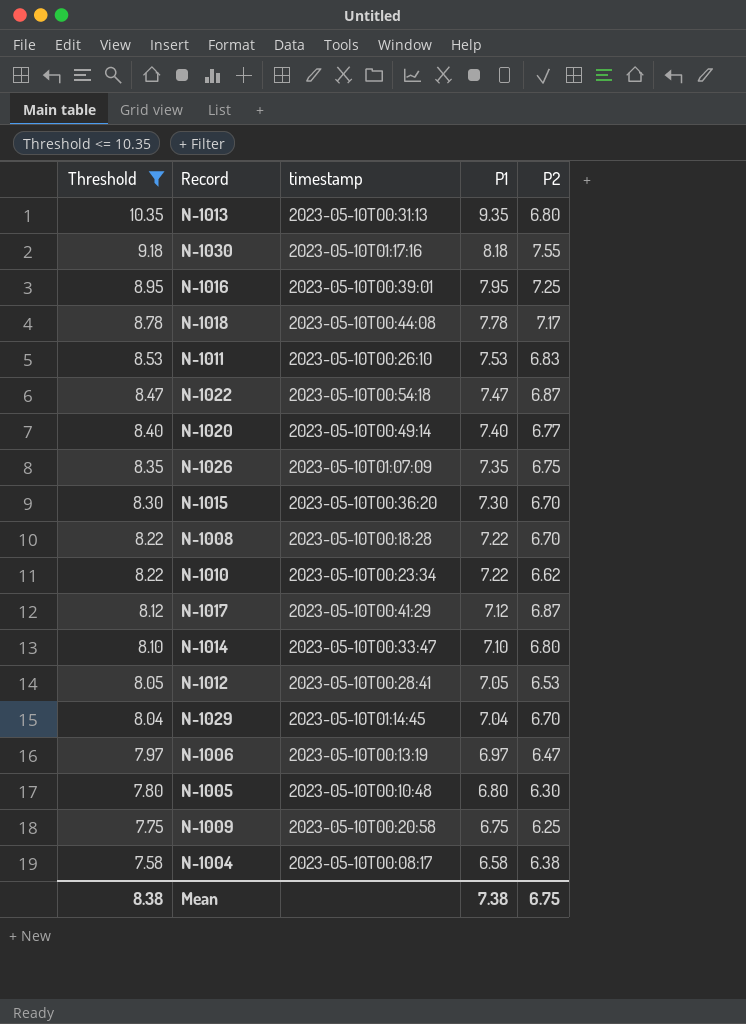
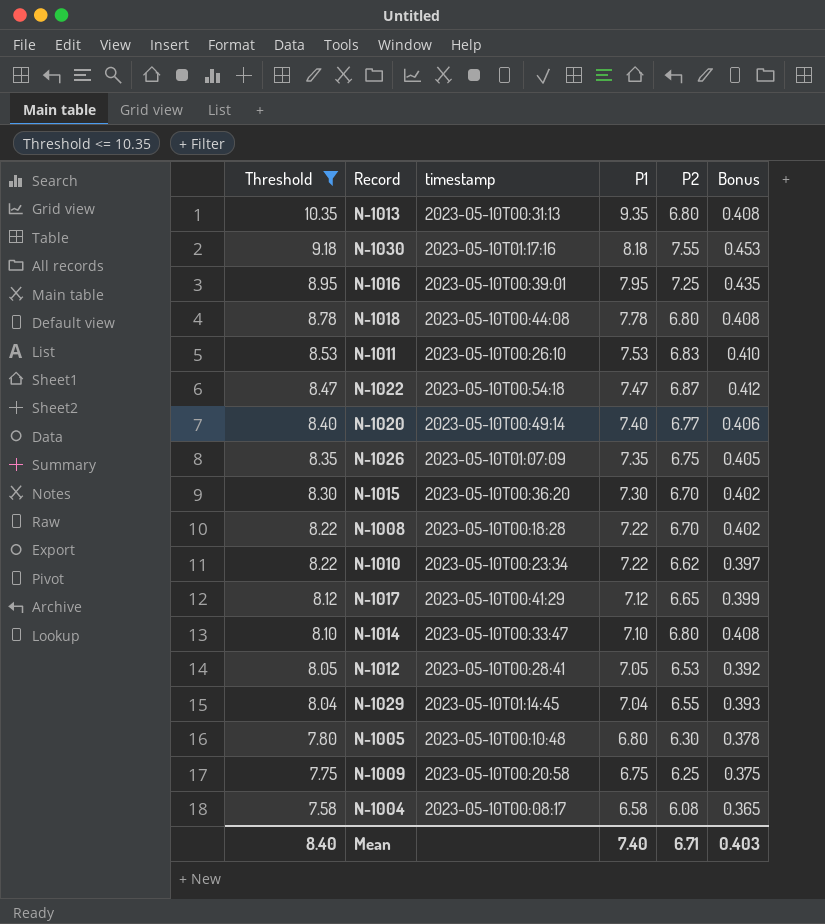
column Bonus | formula: none -> [P2] * 0.06
row N-1006: 7.97 | 2023-05-10T00:13:19 | 6.97 | 6.47 -> none
N-1018 | P2: 7.17 -> 6.80
N-1017 | P2: 6.87 -> 6.65
N-1029 | P2: 6.70 -> 6.55
N-1004 | P2: 6.38 -> 6.08
Mean | Threshold: 8.38 -> 8.40
Mean | P1: 7.38 -> 7.40
Mean | P2: 6.75 -> 6.71

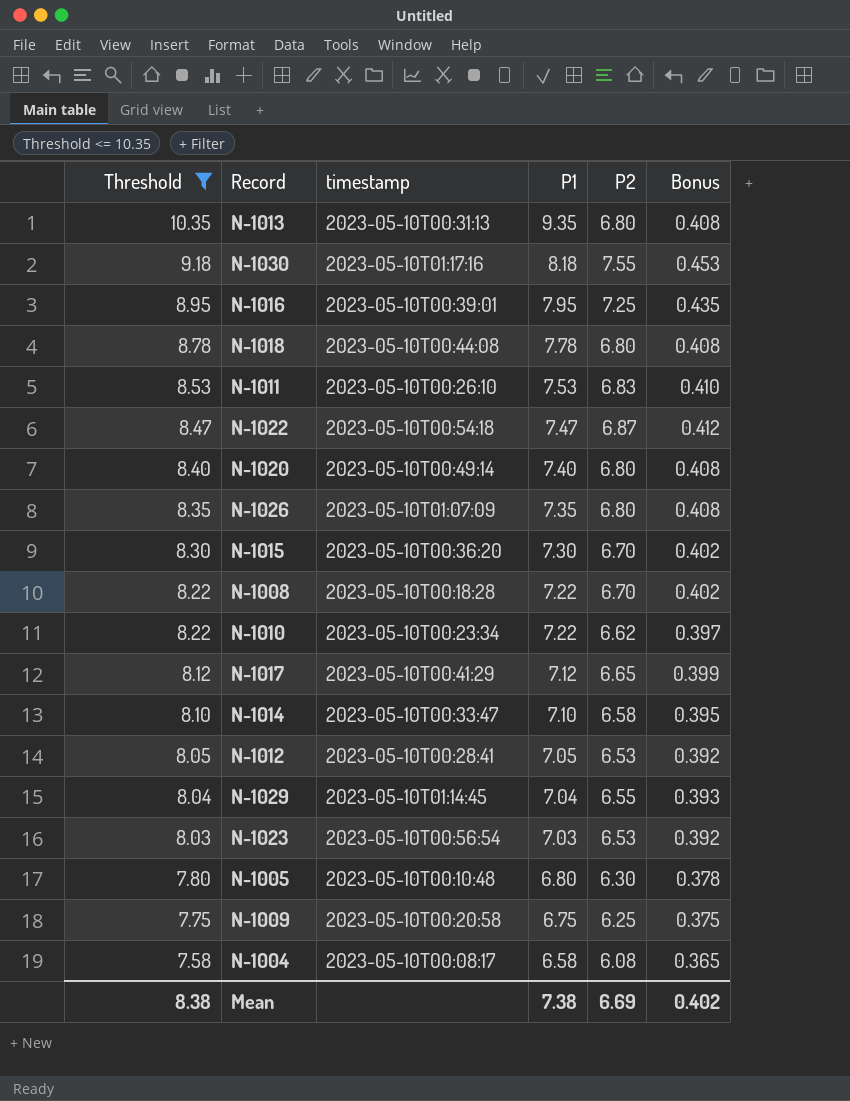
N-1020 | P2: 6.77 -> 6.80
N-1020 | Bonus: 0.406 -> 0.408
N-1026 | P2: 6.75 -> 6.80
N-1026 | Bonus: 0.405 -> 0.408
N-1014 | P2: 6.80 -> 6.58
N-1014 | Bonus: 0.408 -> 0.395
row N-1023: none -> 8.03 | 2023-05-10T00:56:54 | 7.03 | 6.53 | 0.392
Mean | Threshold: 8.40 -> 8.38
Mean | P1: 7.40 -> 7.38
Mean | P2: 6.71 -> 6.69
Mean | Bonus: 0.403 -> 0.402

